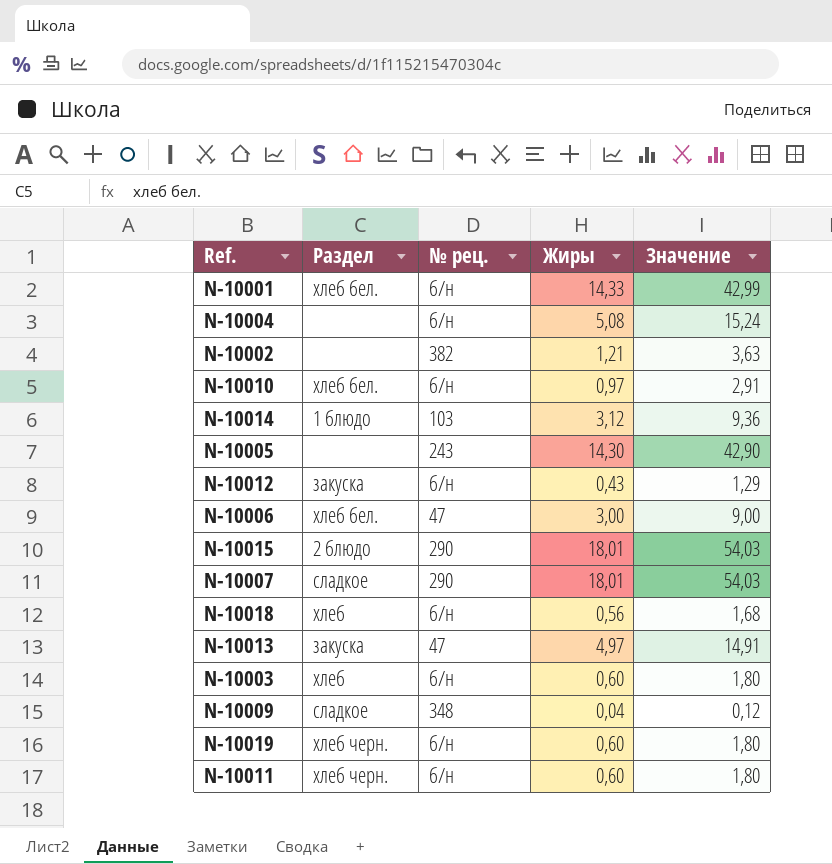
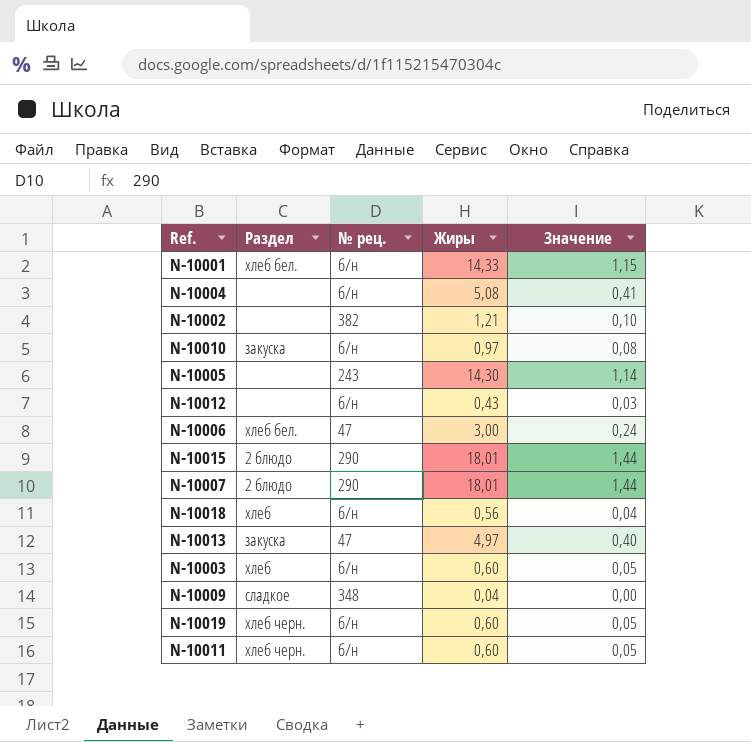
column Значение | formula: [Жиры] * 3 -> [Жиры] * 0,08
row N-10014: 1 блюдо | 103 | 3,12 | 9,36 -> none
N-10010 | Раздел: хлеб бел. -> закуска
N-10012 | Раздел: закуска -> none
N-10007 | Раздел: сладкое -> 2 блюдо

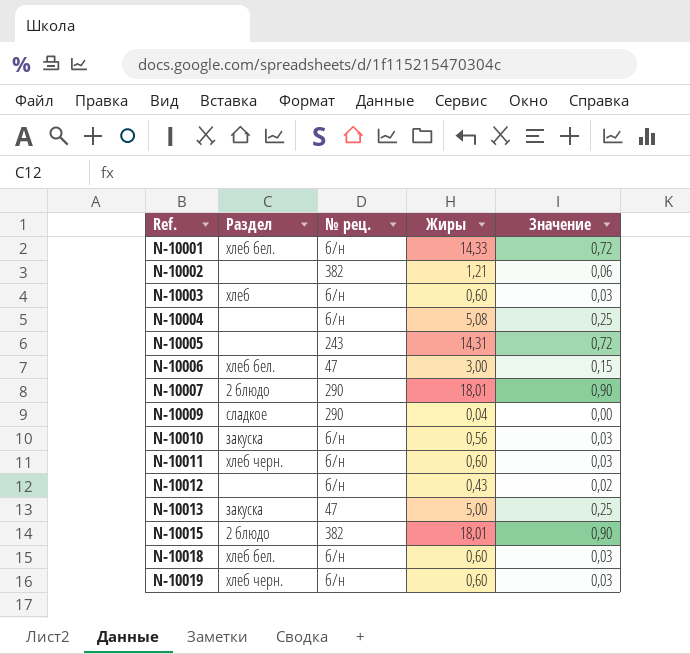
row order: none -> Ref. ascending
column Значение | formula: [Жиры] * 0,08 -> [Жиры] * 0,05
N-10005 | Жиры: 14,30 -> 14,31
N-10009 | № рец.: 348 -> 290
N-10010 | Жиры: 0,97 -> 0,56
N-10013 | Жиры: 4,97 -> 5,00
N-10015 | № рец.: 290 -> 382
N-10018 | Раздел: хлеб -> хлеб бел.
N-10018 | Жиры: 0,56 -> 0,60

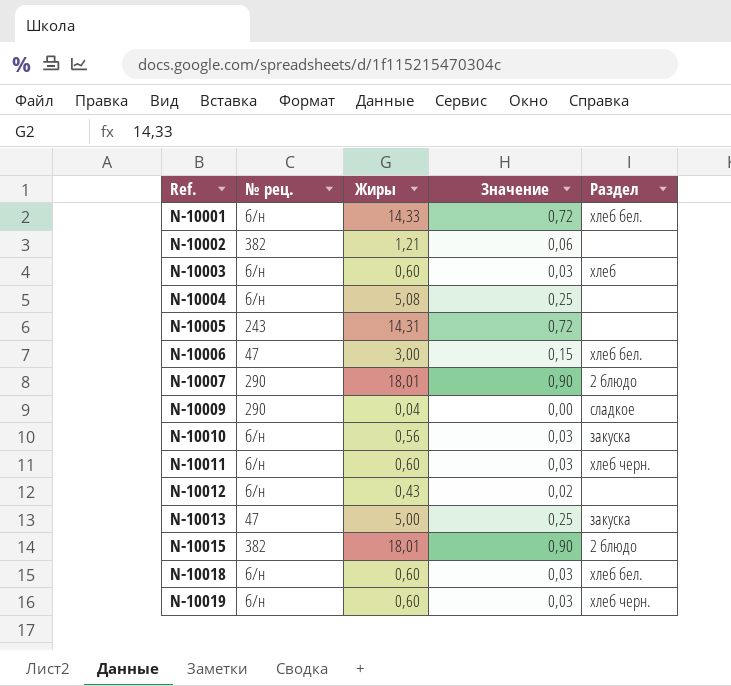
column Раздел | position: 2 -> 5

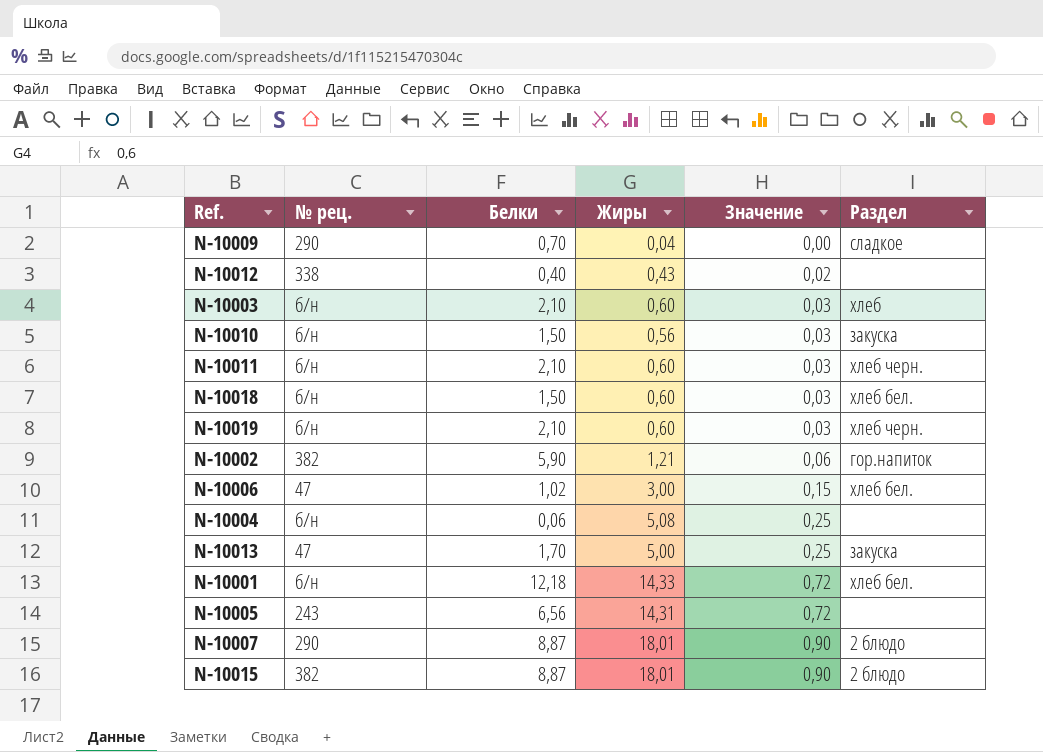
row order: Ref. ascending -> Значение ascending
column Белки | position: none -> 3
N-10012 | № рец.: б/н -> 338
N-10002 | Раздел: none -> гор.напиток

